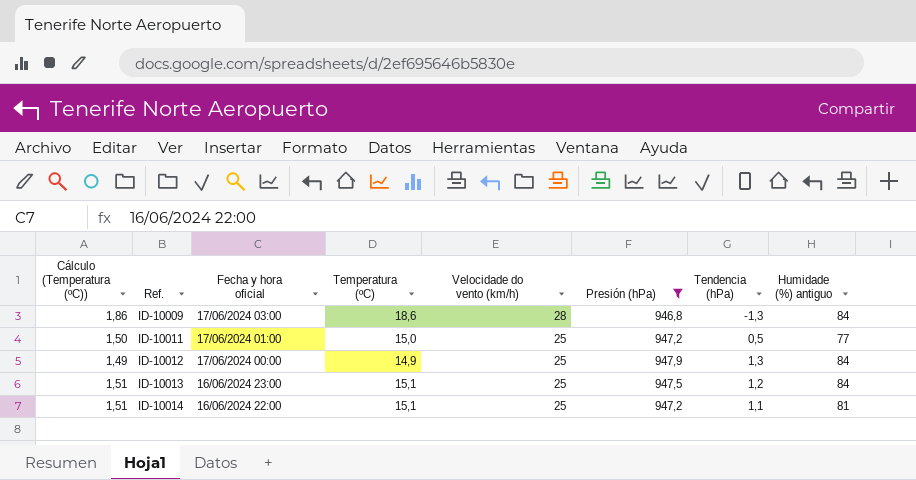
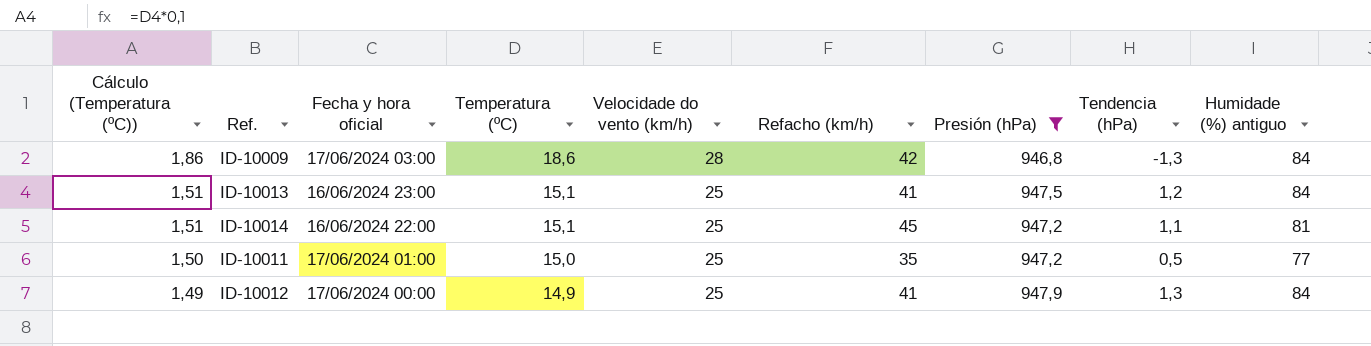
row order: Ref. ascending -> Cálculo (Temperatura (ºC)) descending
column Refacho (km/h) | position: none -> 6

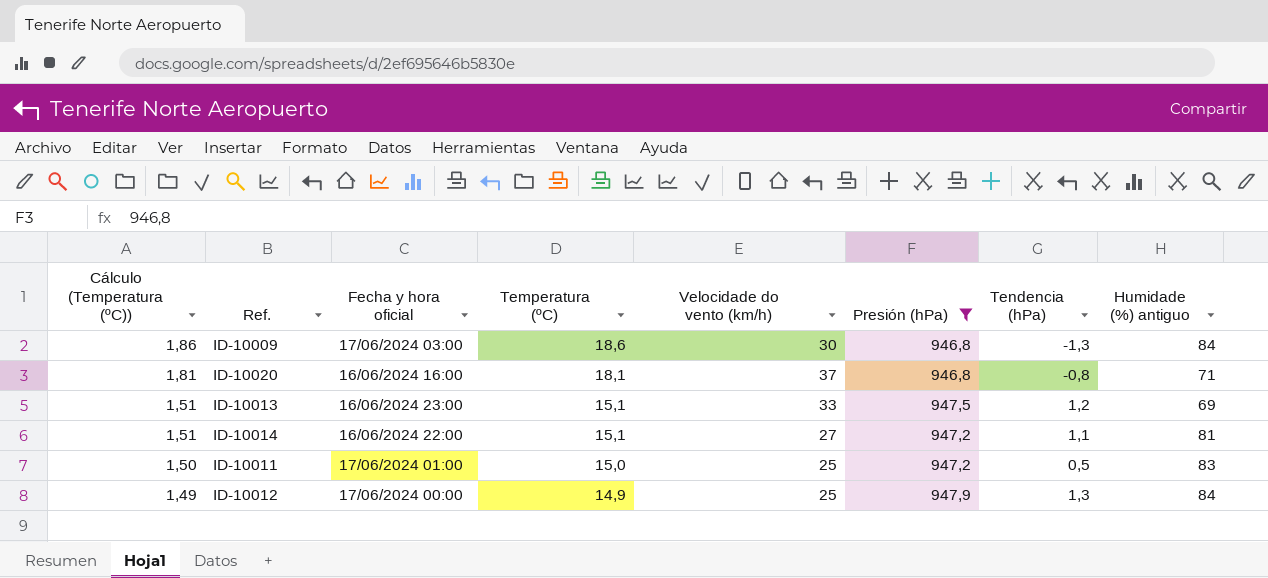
column Refacho (km/h) | position: 6 -> none
ID-10009 | Velocidade do vento (km/h): 28 -> 30
row ID-10020: none -> 1,81 | 16/06/2024 16:00 | 18,1 | 37 | 946,8 | -0,8 | 71
ID-10013 | Velocidade do vento (km/h): 25 -> 33
ID-10013 | Humidade (%) antiguo: 84 -> 69
ID-10014 | Velocidade do vento (km/h): 25 -> 27
ID-10011 | Humidade (%) antiguo: 77 -> 83

